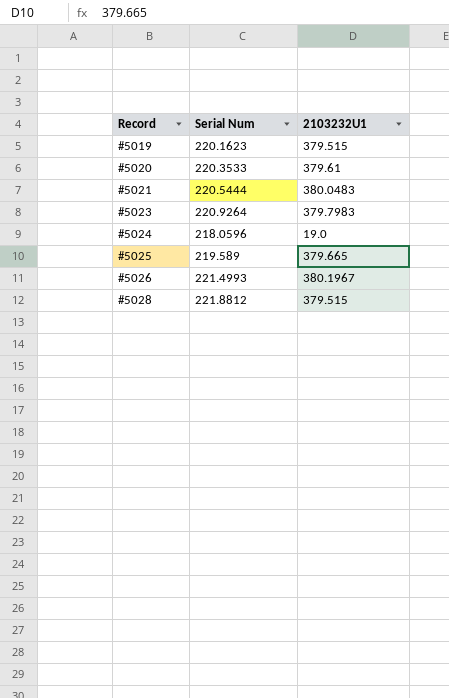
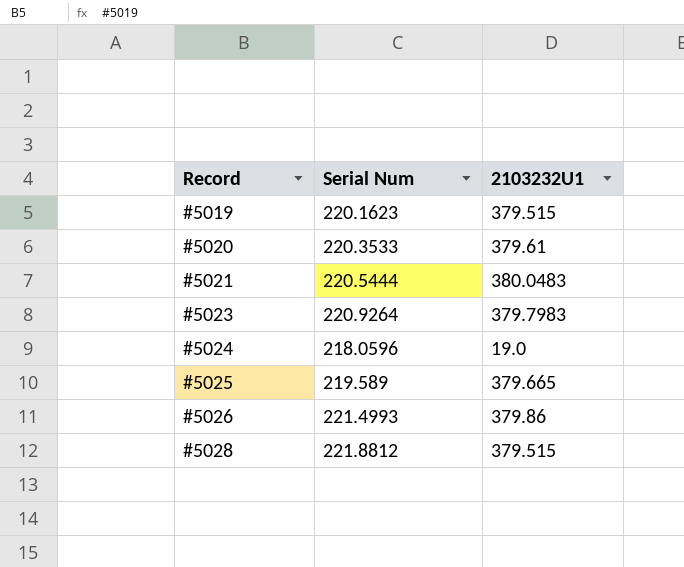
#5026 | 2103232U1: 380.1967 -> 379.86

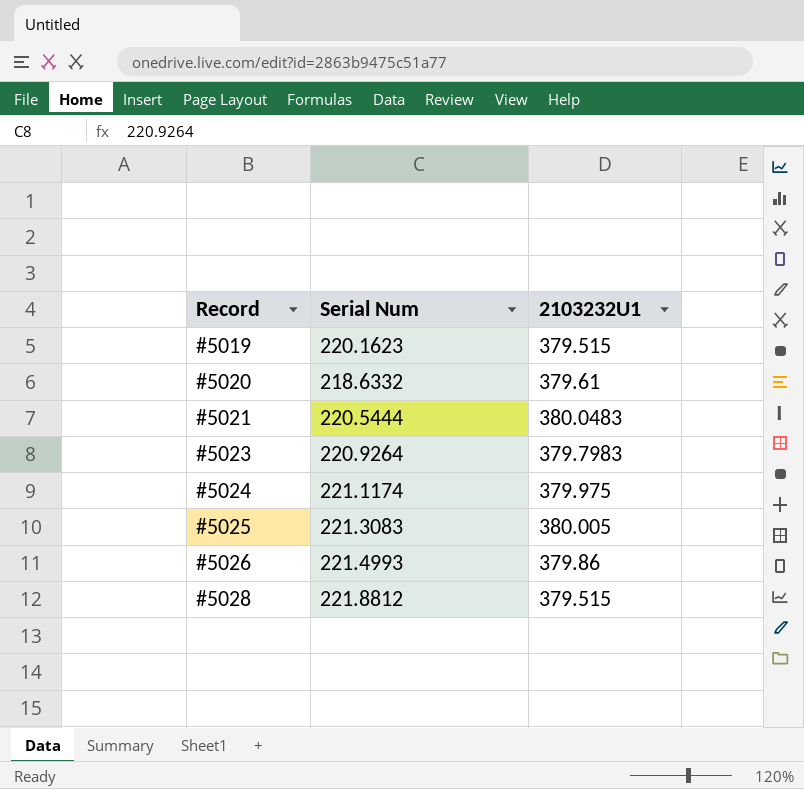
#5020 | Serial Num: 220.3533 -> 218.6332
#5024 | Serial Num: 218.0596 -> 221.1174
#5024 | 2103232U1: 19.0 -> 379.975
#5025 | Serial Num: 219.589 -> 221.3083
#5025 | 2103232U1: 379.665 -> 380.005

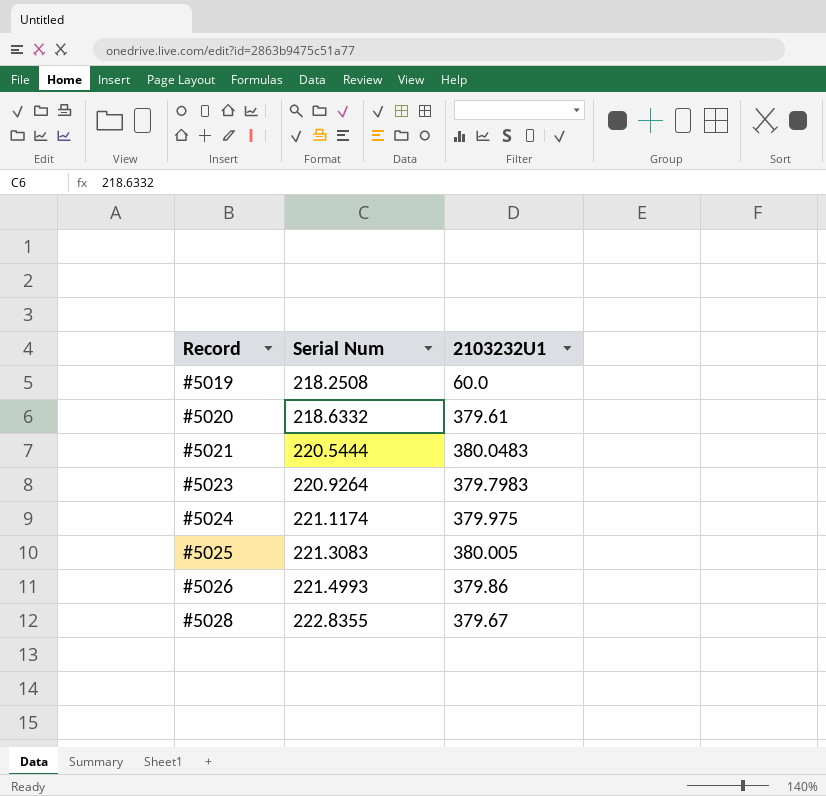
#5019 | Serial Num: 220.1623 -> 218.2508
#5019 | 2103232U1: 379.515 -> 60.0
#5028 | Serial Num: 221.8812 -> 222.8355
#5028 | 2103232U1: 379.515 -> 379.67

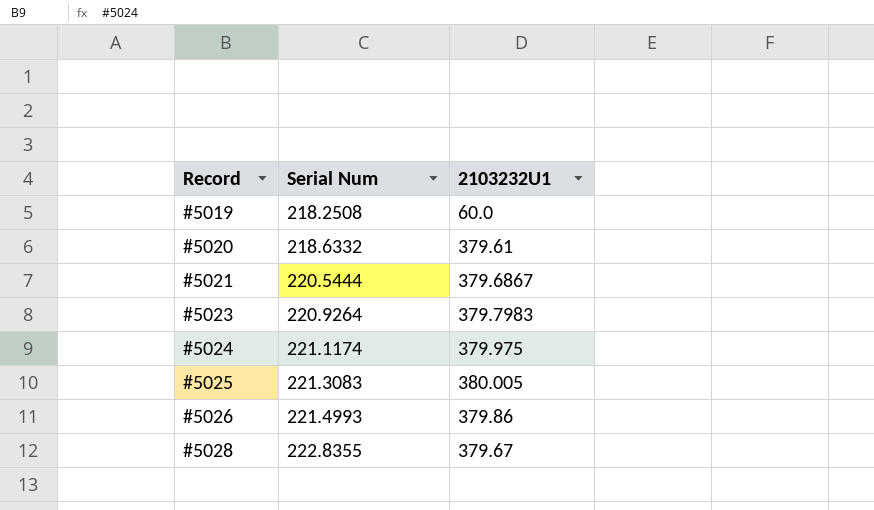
#5021 | 2103232U1: 380.0483 -> 379.6867

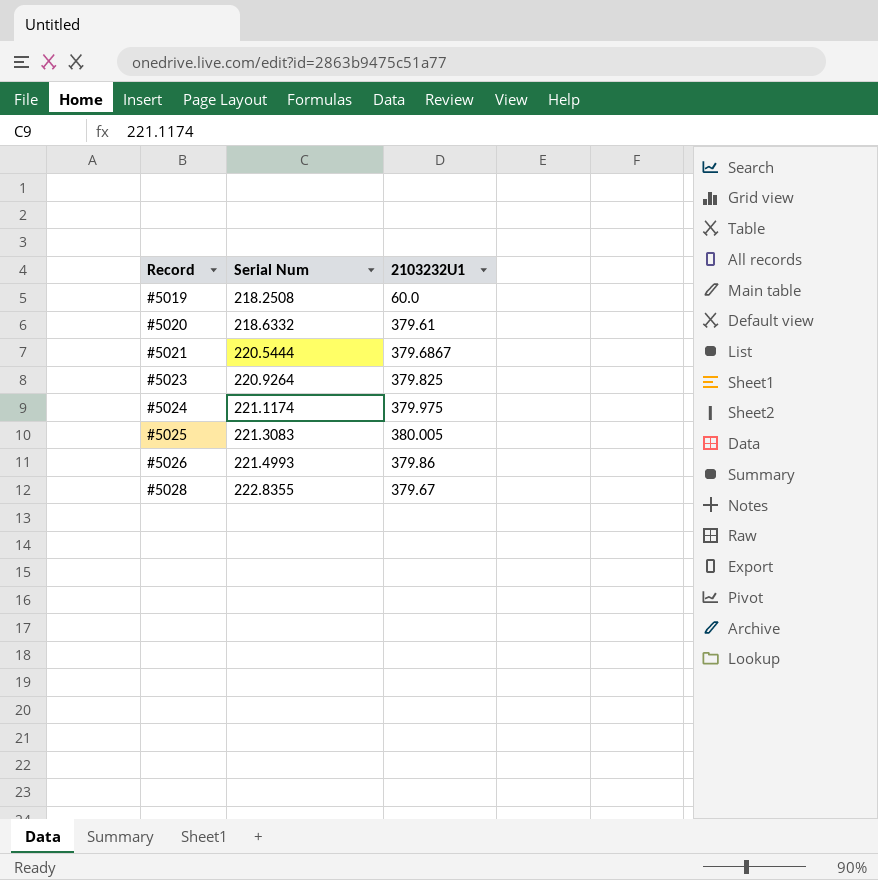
#5023 | 2103232U1: 379.7983 -> 379.825

